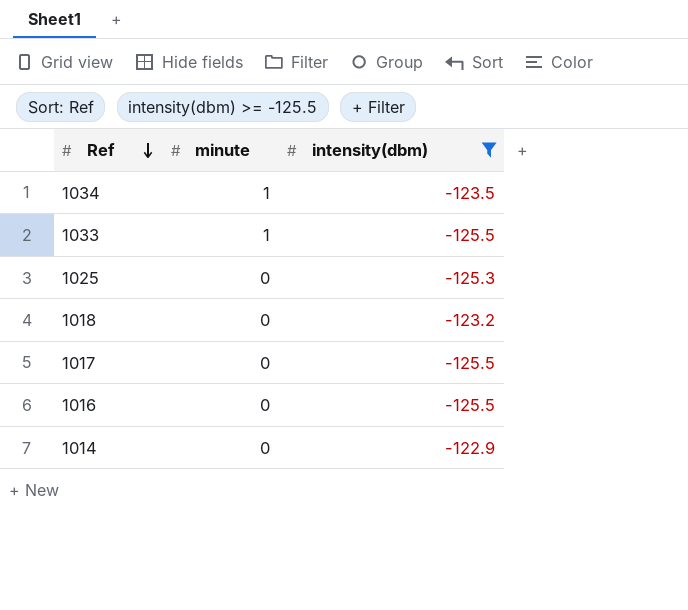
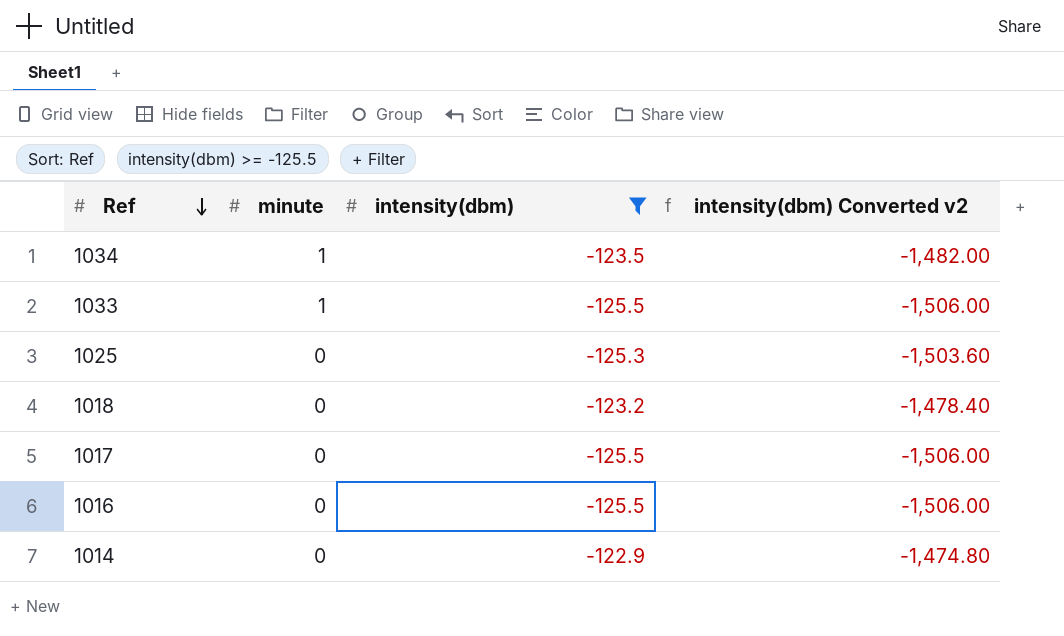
column intensity(dbm) Converted v2 | formula: none -> [intensity(dbm)] * 12

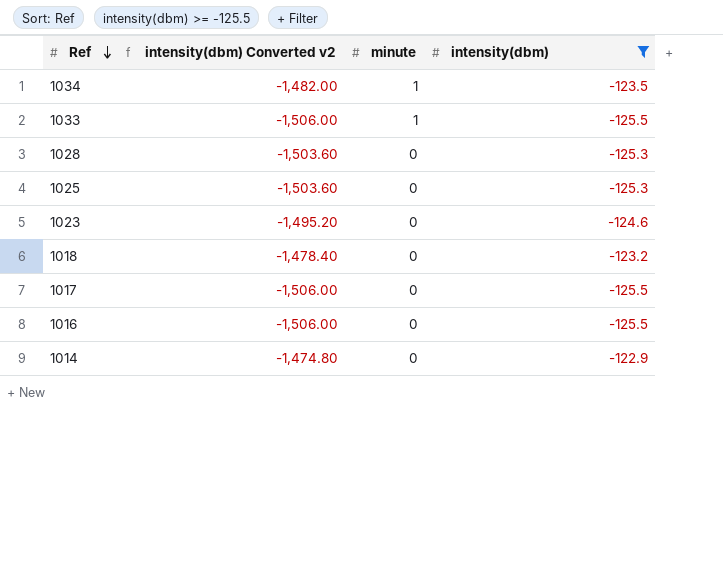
column intensity(dbm) Converted v2 | position: 4 -> 2
row 1028: none -> -1,503.60 | 0 | -125.3
row 1023: none -> -1,495.20 | 0 | -124.6

